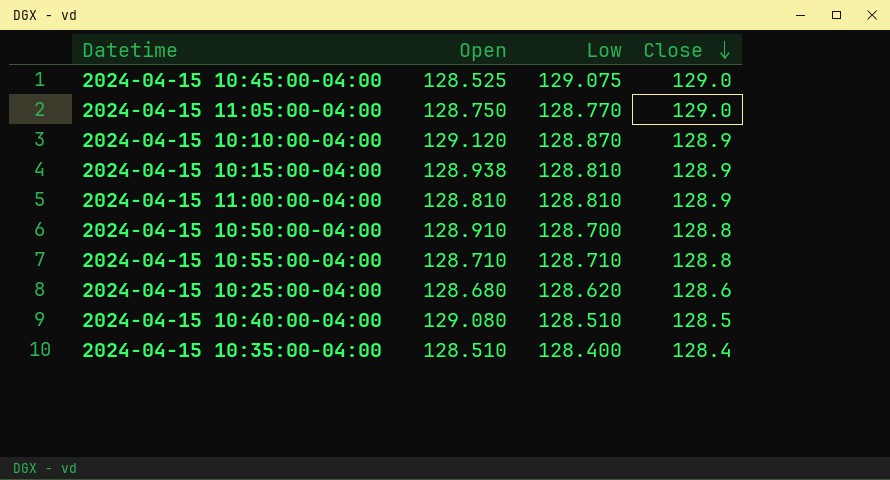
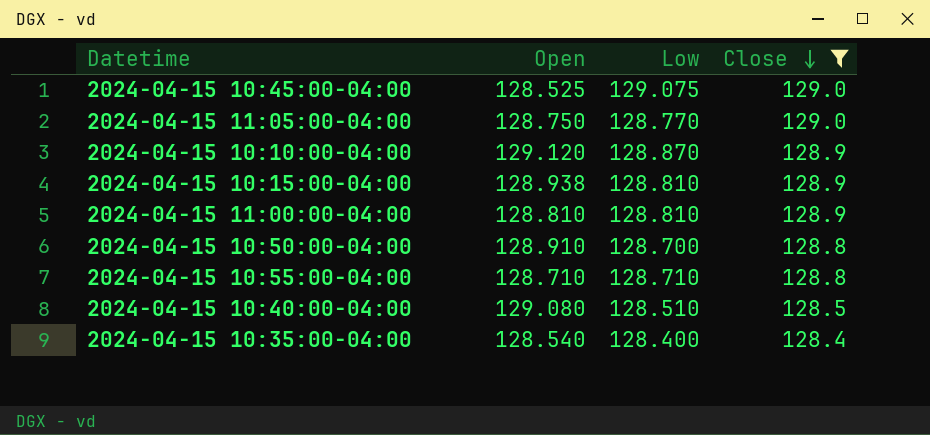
filter: none -> Close != 128.6
2024-04-15 10:35:00-04:00 | Open: 128.510 -> 128.540

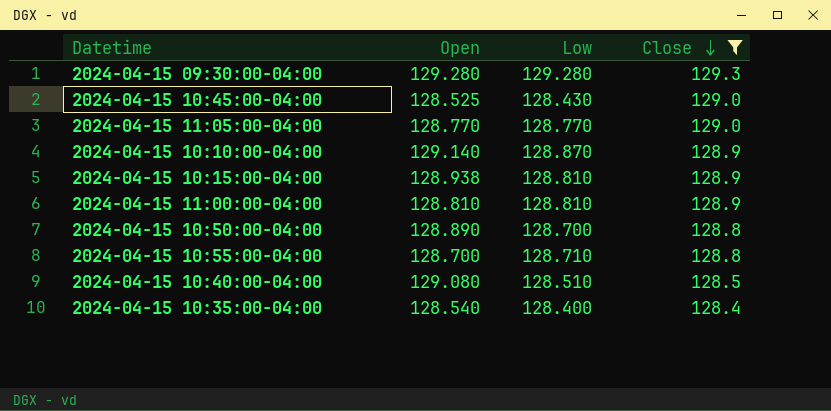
row 2024-04-15 09:30:00-04:00: none -> 129.280 | 129.280 | 129.3
2024-04-15 10:45:00-04:00 | Low: 129.075 -> 128.430
2024-04-15 11:05:00-04:00 | Open: 128.750 -> 128.770
2024-04-15 10:10:00-04:00 | Open: 129.120 -> 129.140
2024-04-15 10:50:00-04:00 | Open: 128.910 -> 128.890
2024-04-15 10:55:00-04:00 | Open: 128.710 -> 128.700

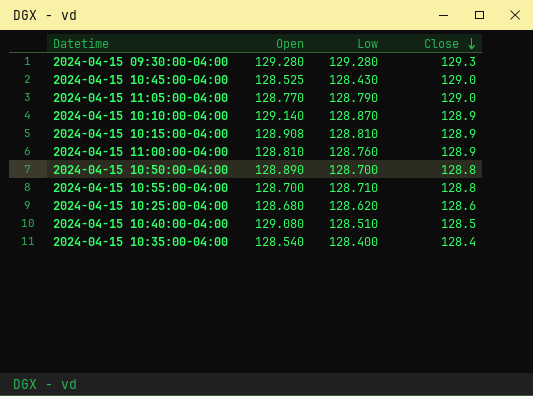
filter: Close != 128.6 -> none
2024-04-15 11:05:00-04:00 | Low: 128.770 -> 128.790
2024-04-15 10:15:00-04:00 | Open: 128.938 -> 128.908
2024-04-15 11:00:00-04:00 | Low: 128.810 -> 128.760

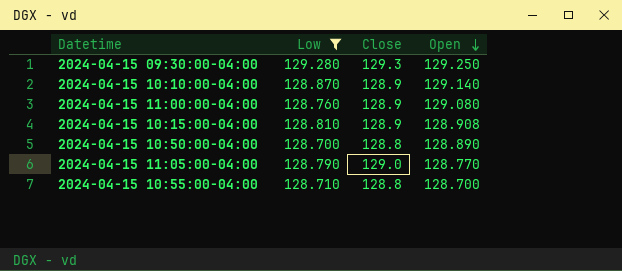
filter: none -> Low >= 128.700
row order: Close descending -> Open descending
column Open | position: 2 -> 4
2024-04-15 09:30:00-04:00 | Open: 129.280 -> 129.250
2024-04-15 11:00:00-04:00 | Open: 128.810 -> 129.080

